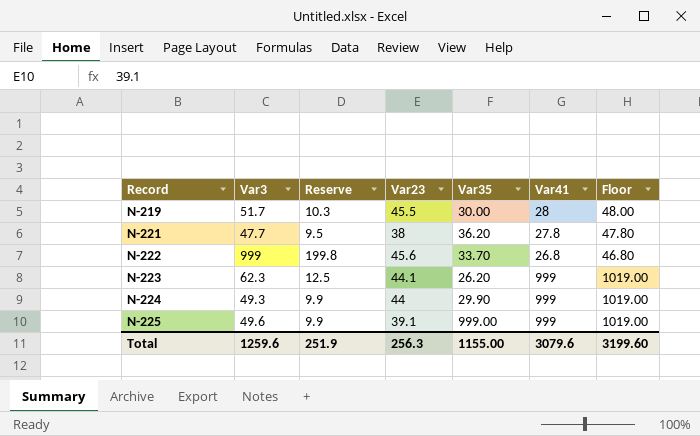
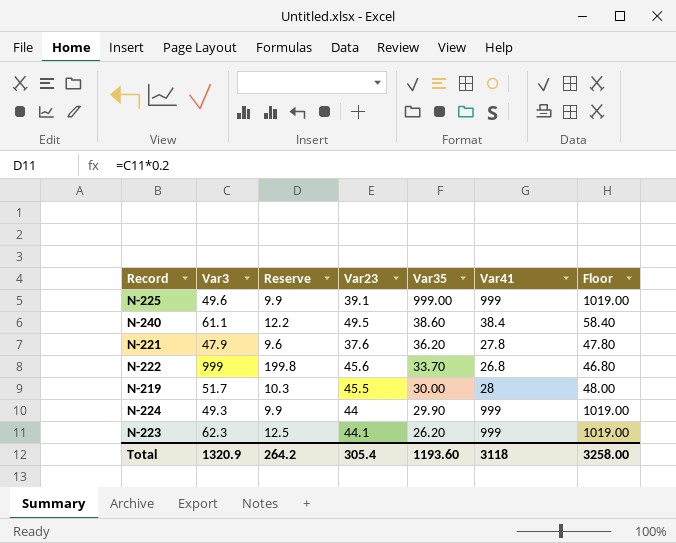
row order: Record ascending -> Var35 descending
row N-240: none -> 61.1 | 12.2 | 49.5 | 38.60 | 38.4 | 58.40
N-221 | Var3: 47.7 -> 47.9
N-221 | Reserve: 9.5 -> 9.6
N-221 | Var23: 38 -> 37.6
Total | Var3: 1259.6 -> 1320.9
Total | Reserve: 251.9 -> 264.2
Total | Var23: 256.3 -> 305.4
Total | Var35: 1155.00 -> 1193.60
Total | Var41: 3079.6 -> 3118
Total | Floor: 3199.60 -> 3258.00

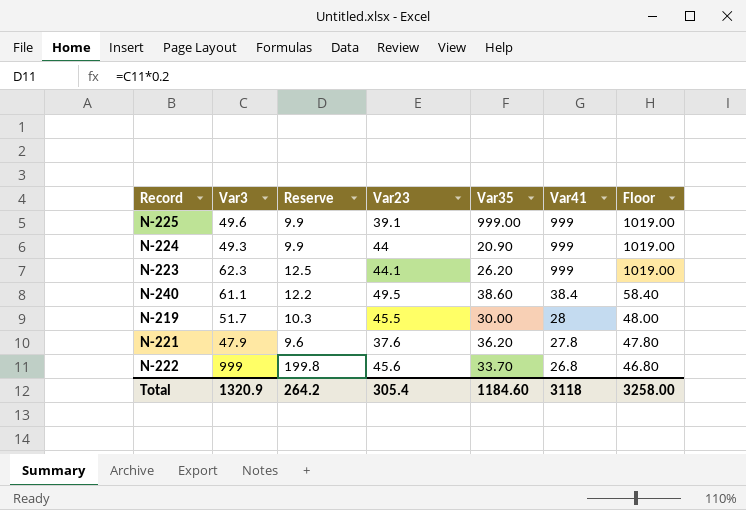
row order: Var35 descending -> Var41 descending
N-224 | Var35: 29.90 -> 20.90
Total | Var35: 1193.60 -> 1184.60

